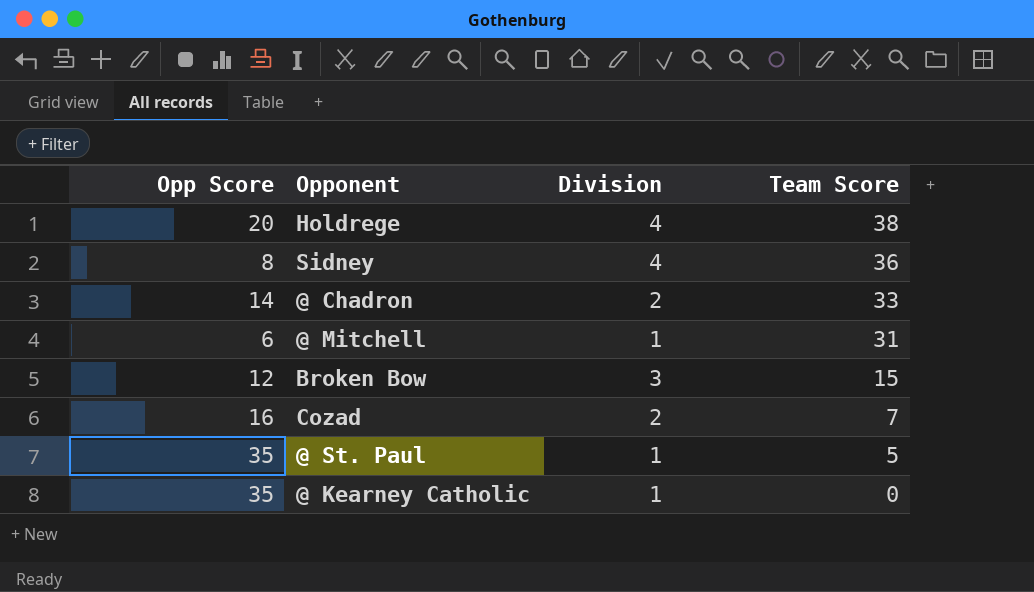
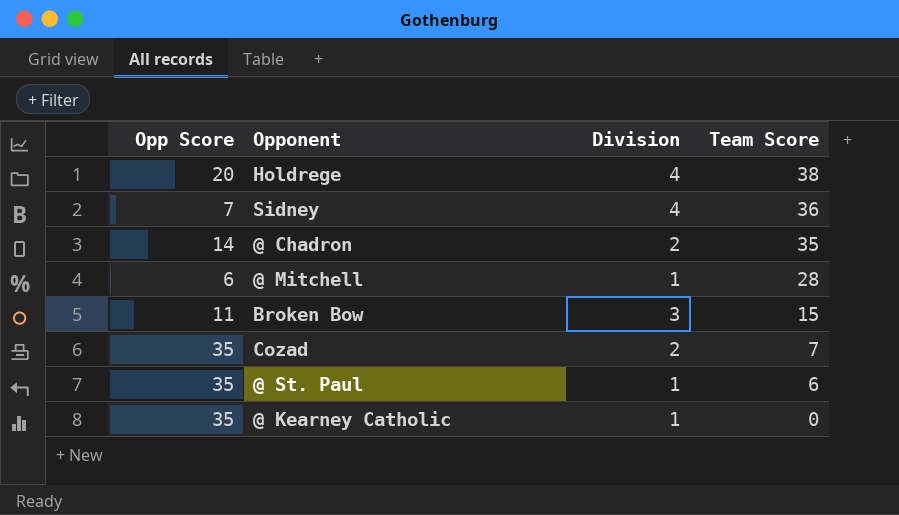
Sidney | Opp Score: 8 -> 7
@ Chadron | Team Score: 33 -> 35
@ Mitchell | Team Score: 31 -> 28
Broken Bow | Opp Score: 12 -> 11
Cozad | Opp Score: 16 -> 35
@ St. Paul | Team Score: 5 -> 6

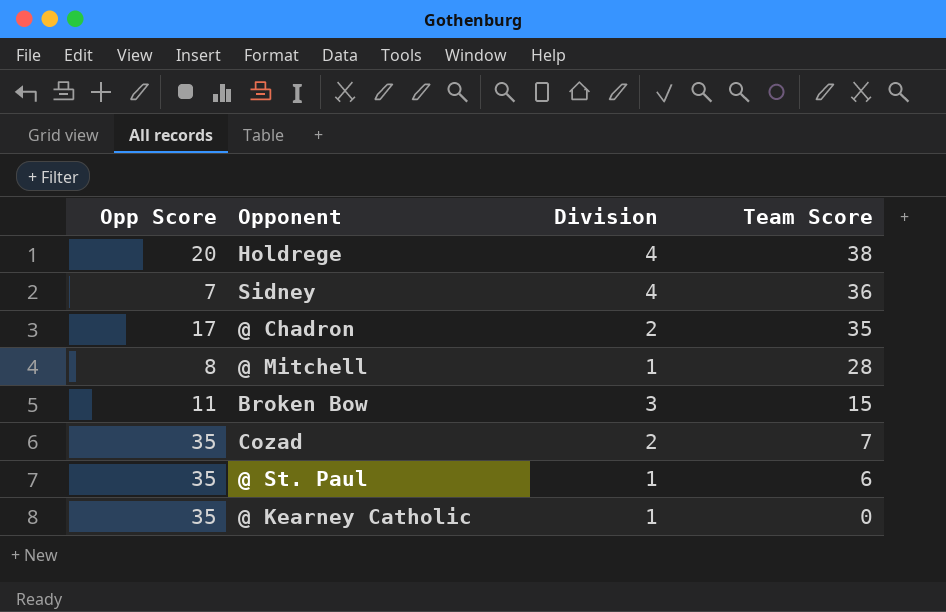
@ Chadron | Opp Score: 14 -> 17
@ Mitchell | Opp Score: 6 -> 8

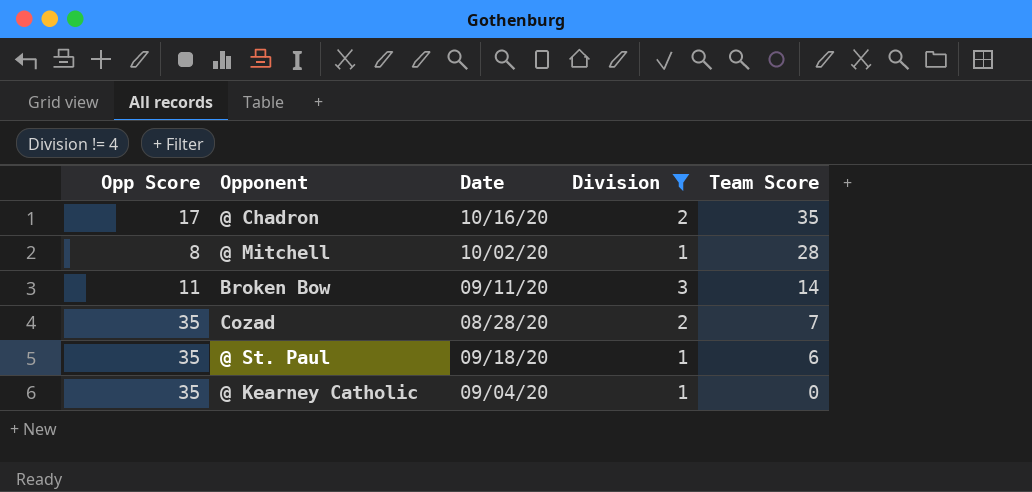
filter: none -> Division != 4
column Date | position: none -> 3
Broken Bow | Team Score: 15 -> 14

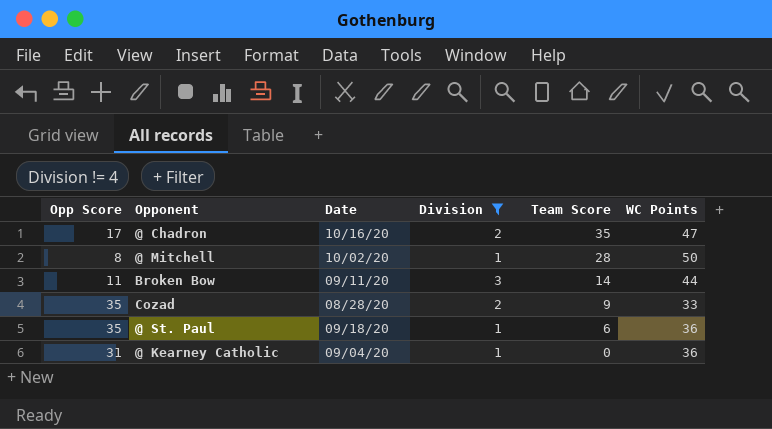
column WC Points | position: none -> 6
Cozad | Team Score: 7 -> 9
@ Kearney Catholic | Opp Score: 35 -> 31

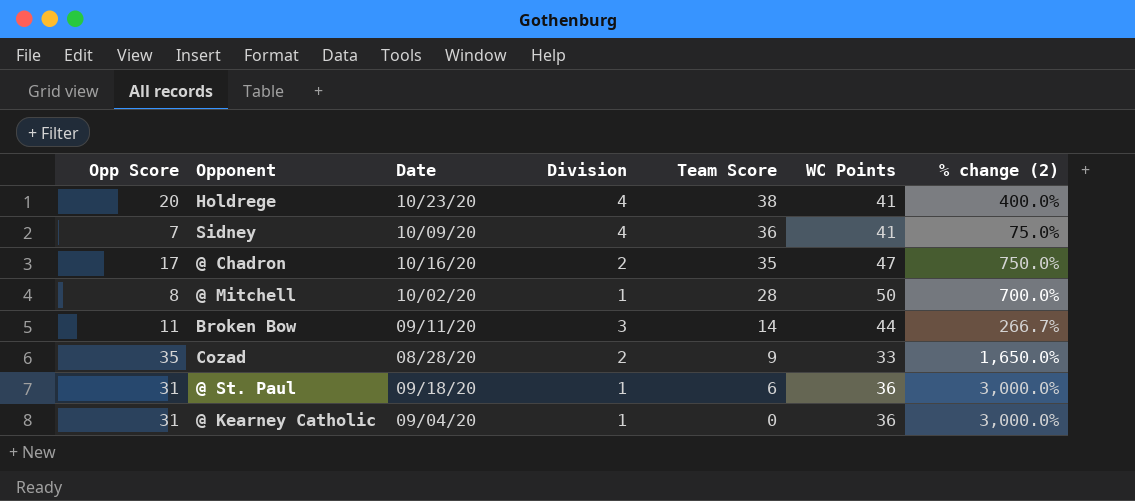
filter: Division != 4 -> none
column % change (2) | formula: none -> ([Opp Score] - [Division]) / [Division]
@ St. Paul | Opp Score: 35 -> 31

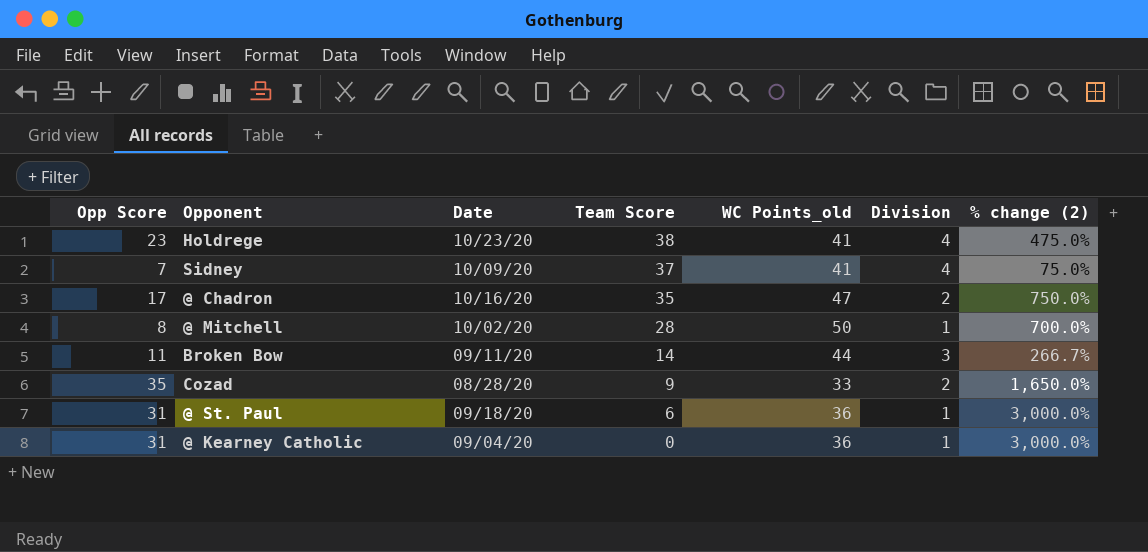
column name: WC Points -> WC Points_old
column Division | position: 4 -> 6
Holdrege | Opp Score: 20 -> 23
Holdrege | % change (2): 400.0% -> 475.0%
Sidney | Team Score: 36 -> 37

